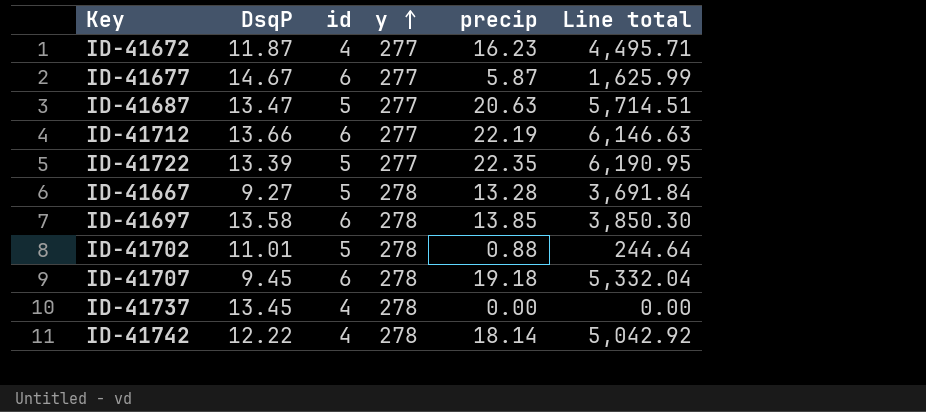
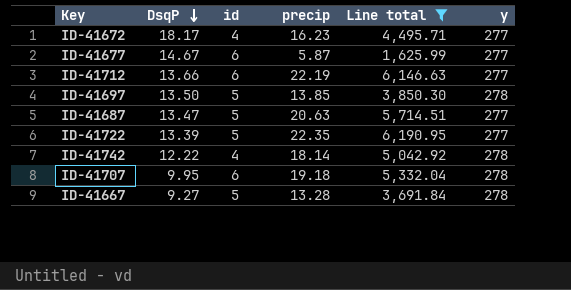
filter: none -> Line total >= 1,625.99
row order: y ascending -> DsqP descending
column y | position: 4 -> 6
ID-41672 | DsqP: 11.87 -> 18.17
ID-41697 | DsqP: 13.58 -> 13.50
ID-41697 | id: 6 -> 5
ID-41707 | DsqP: 9.45 -> 9.95

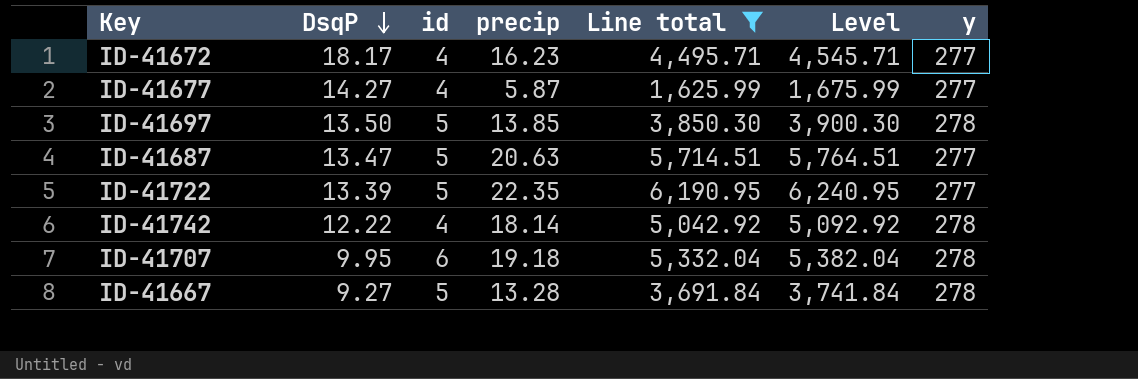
column Level | formula: none -> [Line total] + 50
row ID-41712: 13.66 | 6 | 22.19 | 6,146.63 | 277 -> none
ID-41677 | DsqP: 14.67 -> 14.27
ID-41677 | id: 6 -> 4

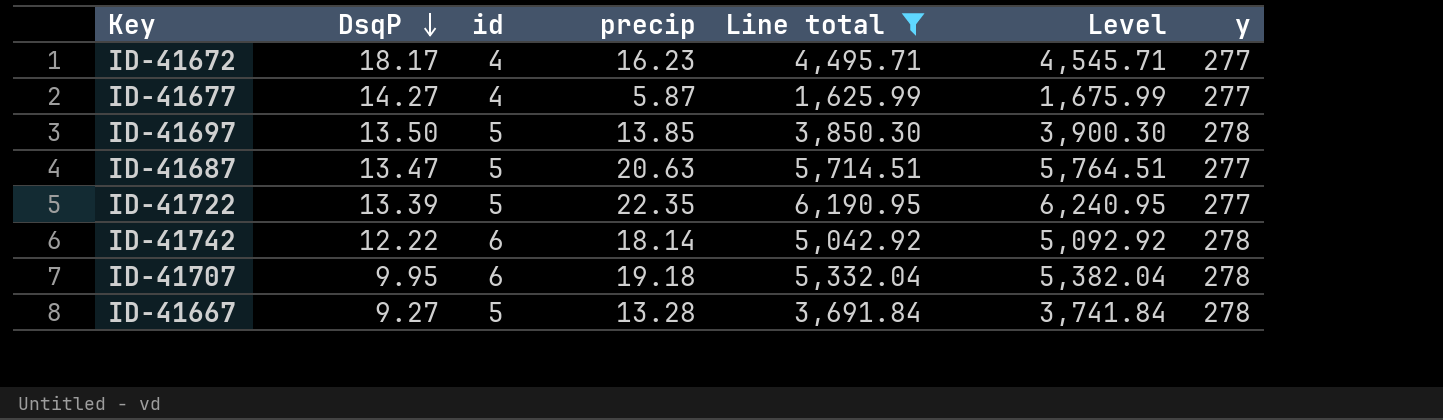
ID-41742 | id: 4 -> 6

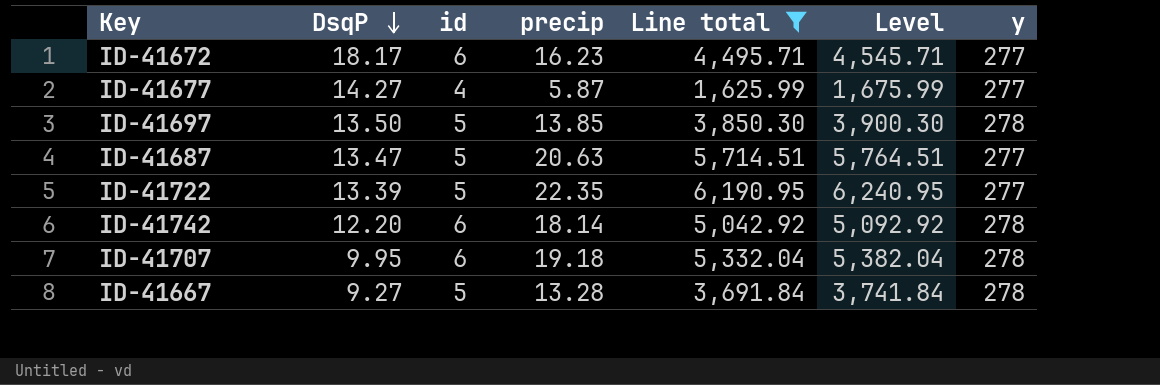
ID-41672 | id: 4 -> 6
ID-41742 | DsqP: 12.22 -> 12.20

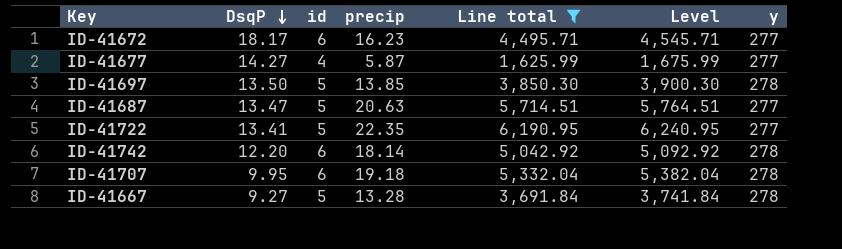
ID-41722 | DsqP: 13.39 -> 13.41

